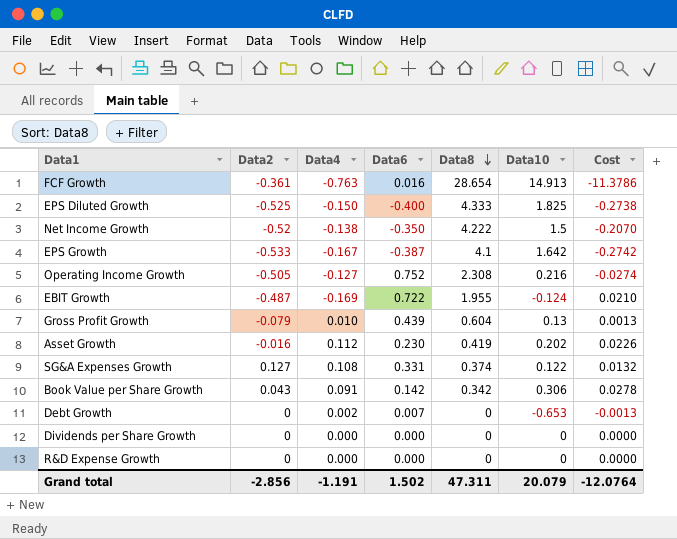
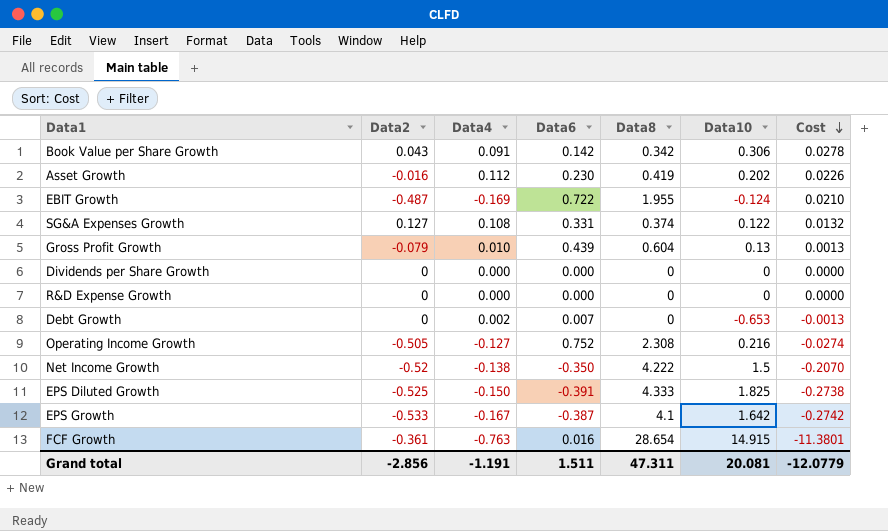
row order: Data8 descending -> Cost descending
EPS Diluted Growth | Data6: -0.400 -> -0.391
FCF Growth | Data10: 14.913 -> 14.915
FCF Growth | Cost: -11.3786 -> -11.3801
Grand total | Data6: 1.502 -> 1.511
Grand total | Data10: 20.079 -> 20.081
Grand total | Cost: -12.0764 -> -12.0779

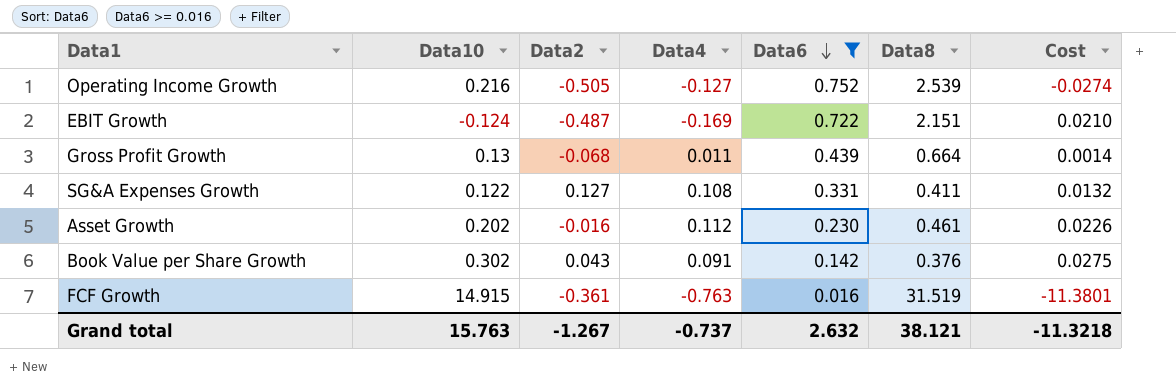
filter: none -> Data6 >= 0.016
row order: Cost descending -> Data6 descending
column Data10 | position: 6 -> 2
Operating Income Growth | Data8: 2.308 -> 2.539
EBIT Growth | Data8: 1.955 -> 2.151
Gross Profit Growth | Data2: -0.079 -> -0.068
Gross Profit Growth | Data4: 0.010 -> 0.011
Gross Profit Growth | Data8: 0.604 -> 0.664
Gross Profit Growth | Cost: 0.0013 -> 0.0014
SG&A Expenses Growth | Data8: 0.374 -> 0.411
Asset Growth | Data8: 0.419 -> 0.461
Book Value per Share Growth | Data10: 0.306 -> 0.302
Book Value per Share Growth | Data8: 0.342 -> 0.376
Book Value per Share Growth | Cost: 0.0278 -> 0.0275
FCF Growth | Data8: 28.654 -> 31.519
Grand total | Data10: 20.081 -> 15.763
Grand total | Data2: -2.856 -> -1.267
Grand total | Data4: -1.191 -> -0.737
Grand total | Data6: 1.511 -> 2.632
Grand total | Data8: 47.311 -> 38.121
Grand total | Cost: -12.0779 -> -11.3218

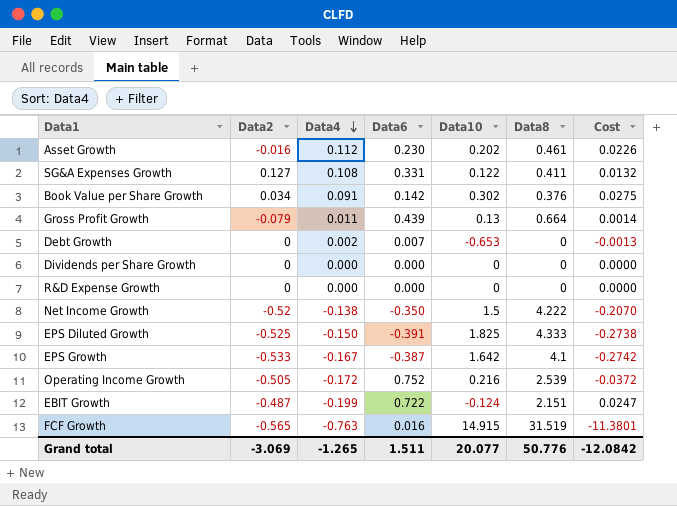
filter: Data6 >= 0.016 -> none
row order: Data6 descending -> Data4 descending
column Data10 | position: 2 -> 5
Book Value per Share Growth | Data2: 0.043 -> 0.034
Gross Profit Growth | Data2: -0.068 -> -0.079
Operating Income Growth | Data4: -0.127 -> -0.172
Operating Income Growth | Cost: -0.0274 -> -0.0372
EBIT Growth | Data4: -0.169 -> -0.199
EBIT Growth | Cost: 0.0210 -> 0.0247
FCF Growth | Data2: -0.361 -> -0.565
Grand total | Data2: -1.267 -> -3.069
Grand total | Data4: -0.737 -> -1.265
Grand total | Data6: 2.632 -> 1.511
Grand total | Data10: 15.763 -> 20.077
Grand total | Data8: 38.121 -> 50.776
Grand total | Cost: -11.3218 -> -12.0842

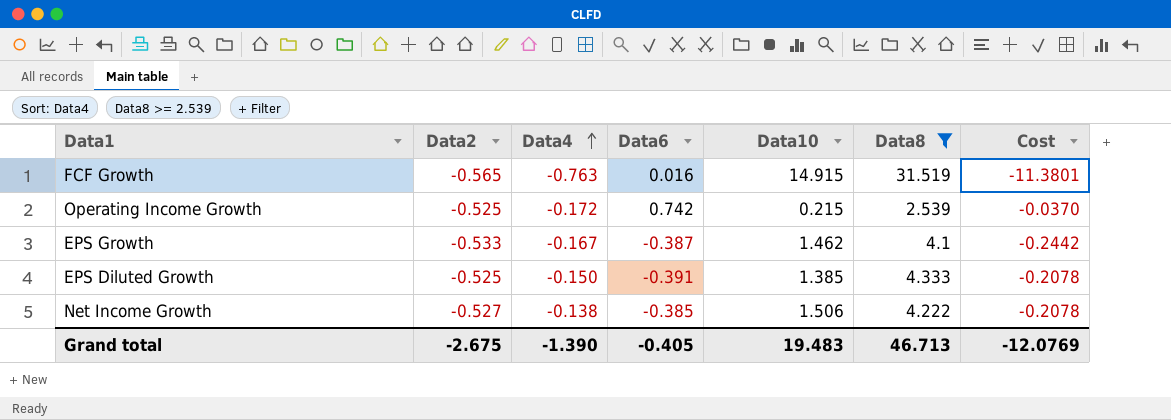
filter: none -> Data8 >= 2.539
row order: Data4 descending -> Data4 ascending
Operating Income Growth | Data2: -0.505 -> -0.525
Operating Income Growth | Data6: 0.752 -> 0.742
Operating Income Growth | Data10: 0.216 -> 0.215
Operating Income Growth | Cost: -0.0372 -> -0.0370
EPS Growth | Data10: 1.642 -> 1.462
EPS Growth | Cost: -0.2742 -> -0.2442
EPS Diluted Growth | Data10: 1.825 -> 1.385
EPS Diluted Growth | Cost: -0.2738 -> -0.2078
Net Income Growth | Data2: -0.52 -> -0.527
Net Income Growth | Data6: -0.350 -> -0.385
Net Income Growth | Data10: 1.5 -> 1.506
Net Income Growth | Cost: -0.2070 -> -0.2078
Grand total | Data2: -3.069 -> -2.675
Grand total | Data4: -1.265 -> -1.390
Grand total | Data6: 1.511 -> -0.405
Grand total | Data10: 20.077 -> 19.483
Grand total | Data8: 50.776 -> 46.713
Grand total | Cost: -12.0842 -> -12.0769

